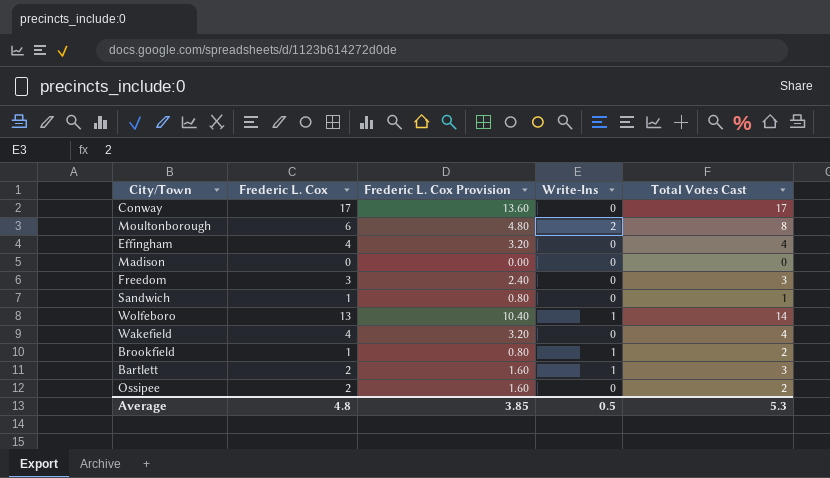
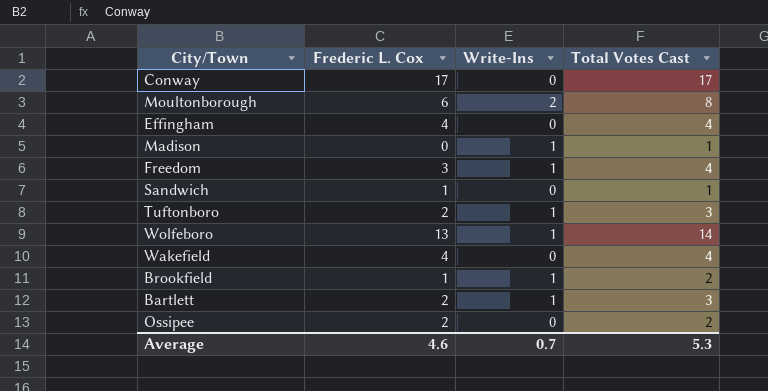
column Frederic L. Cox Provision | formula: [Frederic L. Cox] * 0.8 -> none
Madison | Write-Ins: 0 -> 1
Madison | Total Votes Cast: 0 -> 1
Freedom | Write-Ins: 0 -> 1
Freedom | Total Votes Cast: 3 -> 4
row Tuftonboro: none -> 2 | 1 | 3
Average | Frederic L. Cox: 4.8 -> 4.6
Average | Write-Ins: 0.5 -> 0.7

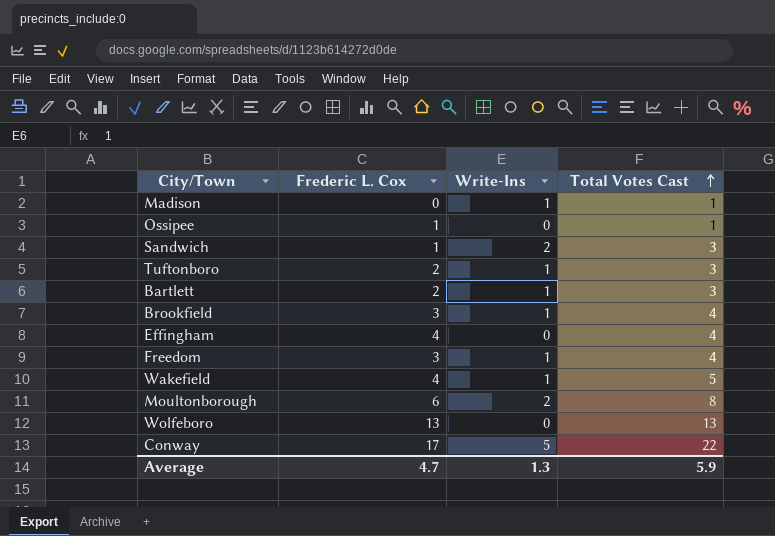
row order: none -> Total Votes Cast ascending
Ossipee | Frederic L. Cox: 2 -> 1
Ossipee | Total Votes Cast: 2 -> 1
Sandwich | Write-Ins: 0 -> 2
Sandwich | Total Votes Cast: 1 -> 3
Brookfield | Frederic L. Cox: 1 -> 3
Brookfield | Total Votes Cast: 2 -> 4
Wakefield | Write-Ins: 0 -> 1
Wakefield | Total Votes Cast: 4 -> 5
Wolfeboro | Write-Ins: 1 -> 0
Wolfeboro | Total Votes Cast: 14 -> 13
Conway | Write-Ins: 0 -> 5
Conway | Total Votes Cast: 17 -> 22
Average | Frederic L. Cox: 4.6 -> 4.7
Average | Write-Ins: 0.7 -> 1.3
Average | Total Votes Cast: 5.3 -> 5.9

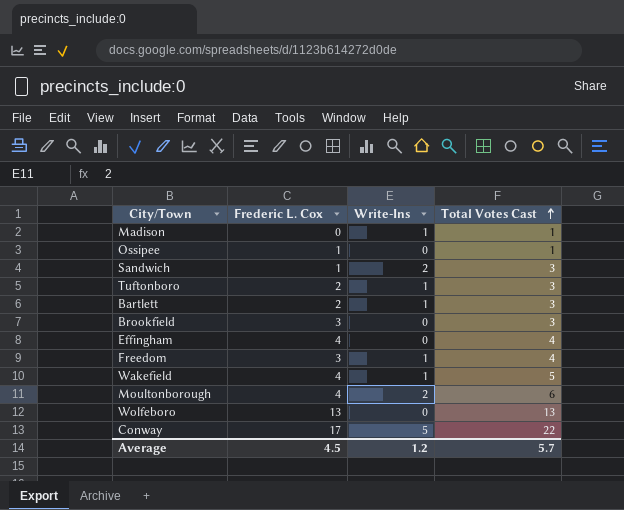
Brookfield | Write-Ins: 1 -> 0
Brookfield | Total Votes Cast: 4 -> 3
Moultonborough | Frederic L. Cox: 6 -> 4
Moultonborough | Total Votes Cast: 8 -> 6
Average | Frederic L. Cox: 4.7 -> 4.5
Average | Write-Ins: 1.3 -> 1.2
Average | Total Votes Cast: 5.9 -> 5.7

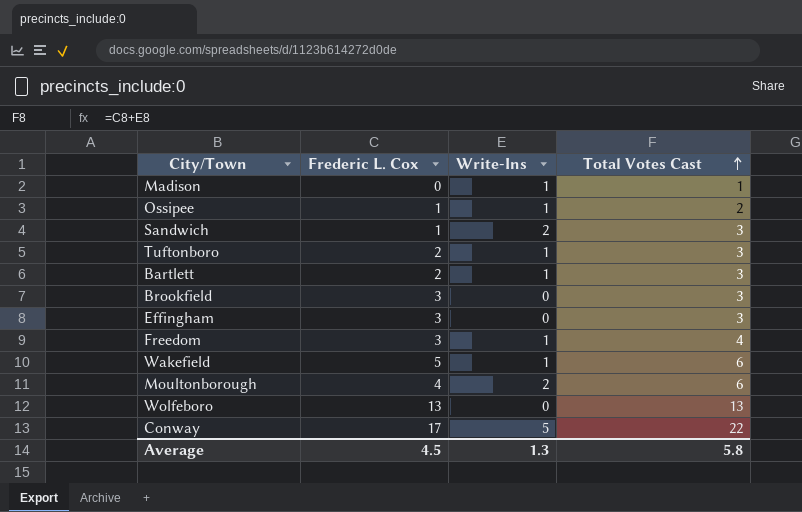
Ossipee | Write-Ins: 0 -> 1
Ossipee | Total Votes Cast: 1 -> 2
Effingham | Frederic L. Cox: 4 -> 3
Effingham | Total Votes Cast: 4 -> 3
Wakefield | Frederic L. Cox: 4 -> 5
Wakefield | Total Votes Cast: 5 -> 6
Average | Write-Ins: 1.2 -> 1.3
Average | Total Votes Cast: 5.7 -> 5.8

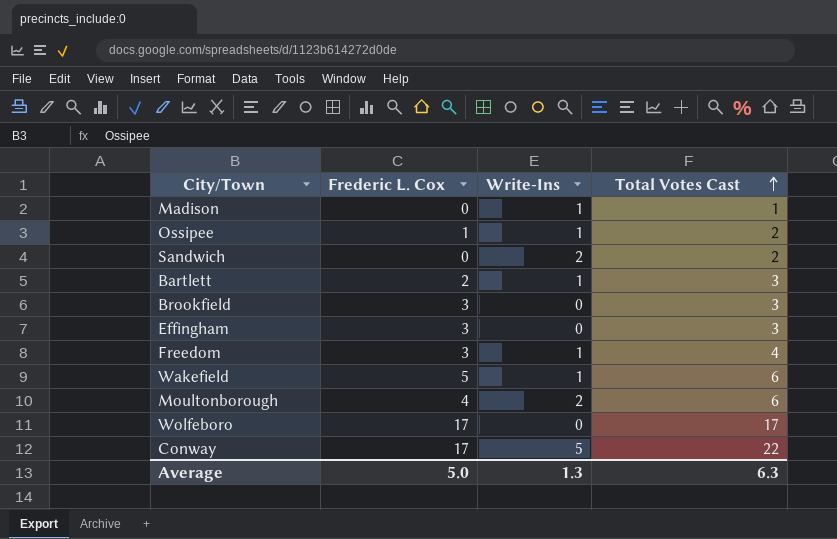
row Tuftonboro: 2 | 1 | 3 -> none
Sandwich | Frederic L. Cox: 1 -> 0
Sandwich | Total Votes Cast: 3 -> 2
Wolfeboro | Frederic L. Cox: 13 -> 17
Wolfeboro | Total Votes Cast: 13 -> 17
Average | Frederic L. Cox: 4.5 -> 5.0
Average | Total Votes Cast: 5.8 -> 6.3

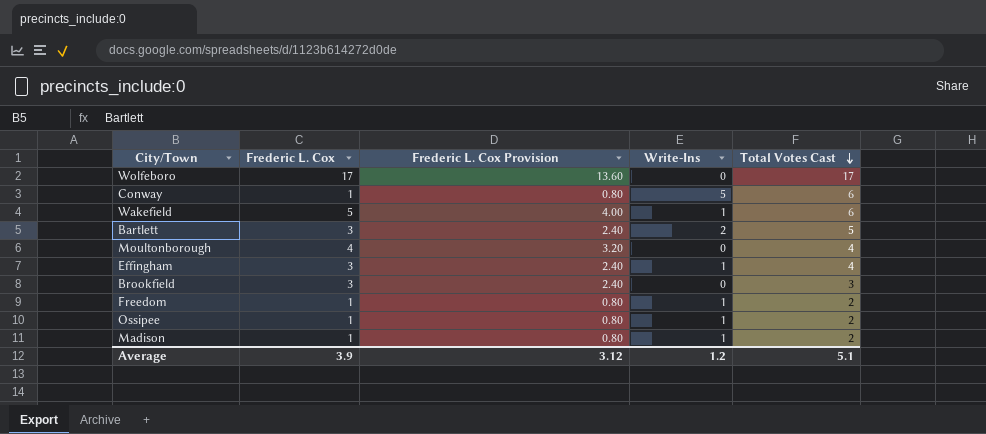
row order: Total Votes Cast ascending -> Total Votes Cast descending
column Frederic L. Cox Provision | formula: none -> [Frederic L. Cox] * 0.8
row Sandwich: 0 | 2 | 2 -> none
Conway | Frederic L. Cox: 17 -> 1
Conway | Total Votes Cast: 22 -> 6
Bartlett | Frederic L. Cox: 2 -> 3
Bartlett | Write-Ins: 1 -> 2
Bartlett | Total Votes Cast: 3 -> 5
Moultonborough | Write-Ins: 2 -> 0
Moultonborough | Total Votes Cast: 6 -> 4
Effingham | Write-Ins: 0 -> 1
Effingham | Total Votes Cast: 3 -> 4
Freedom | Frederic L. Cox: 3 -> 1
Freedom | Total Votes Cast: 4 -> 2
Madison | Frederic L. Cox: 0 -> 1
Madison | Total Votes Cast: 1 -> 2
Average | Frederic L. Cox: 5.0 -> 3.9
Average | Write-Ins: 1.3 -> 1.2
Average | Total Votes Cast: 6.3 -> 5.1

